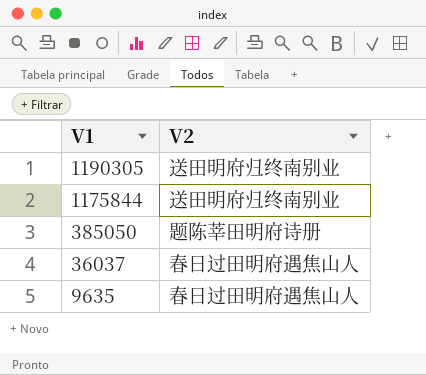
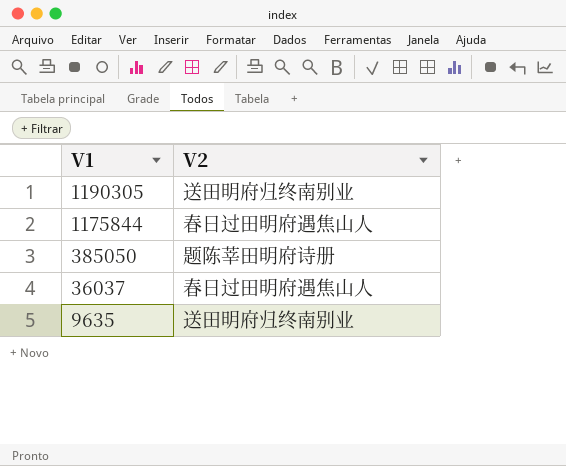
1175844 | V2: 送田明府归终南别业 -> 春日过田明府遇焦山人
9635 | V2: 春日过田明府遇焦山人 -> 送田明府归终南别业

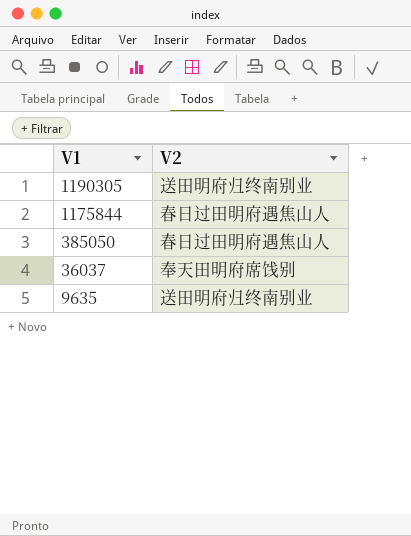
385050 | V2: 题陈莘田明府诗册 -> 春日过田明府遇焦山人
36037 | V2: 春日过田明府遇焦山人 -> 奉天田明府席饯别

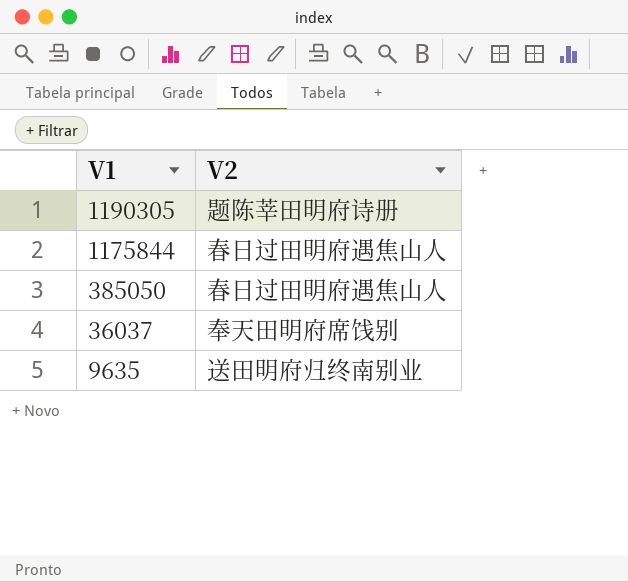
1190305 | V2: 送田明府归终南别业 -> 题陈莘田明府诗册

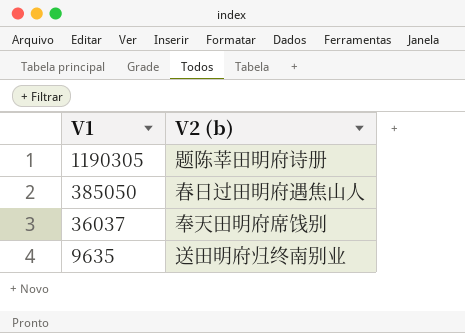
column name: V2 -> V2 (b)
row 1175844: 春日过田明府遇焦山人 -> none

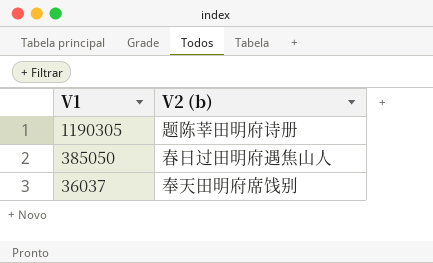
row 9635: 送田明府归终南别业 -> none

